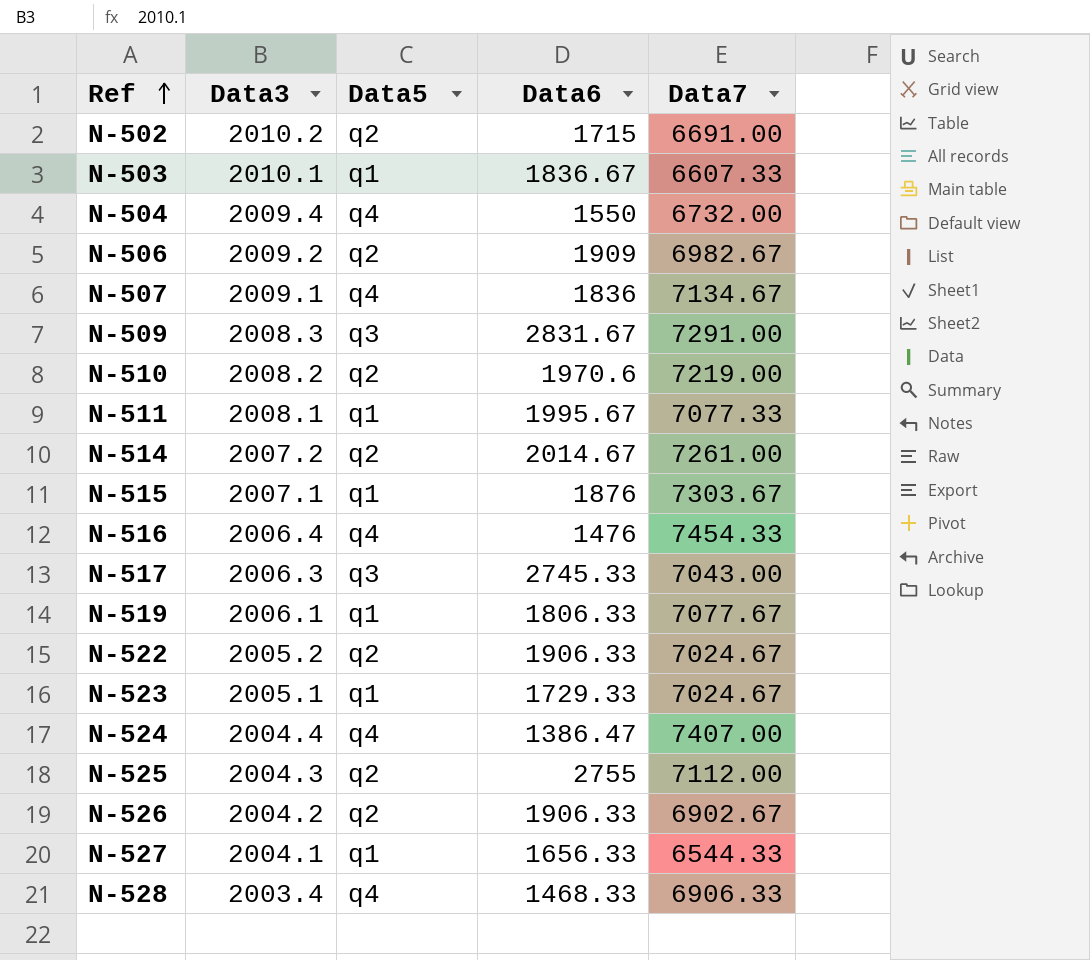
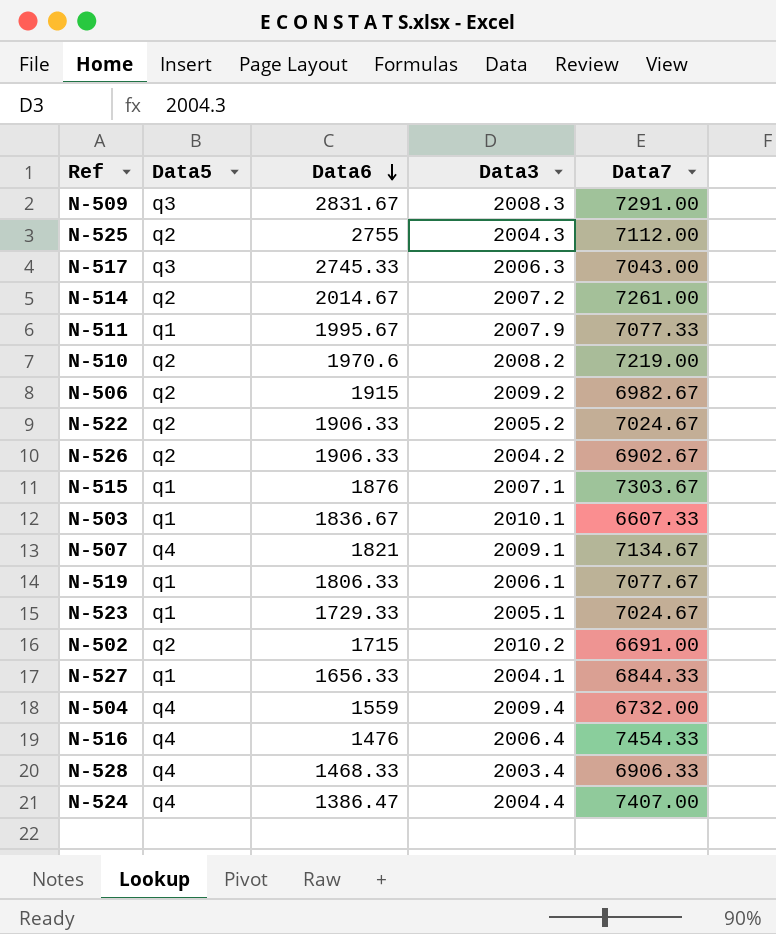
row order: Ref ascending -> Data6 descending
column Data3 | position: 2 -> 4
N-511 | Data3: 2008.1 -> 2007.9
N-506 | Data6: 1909 -> 1915
N-507 | Data6: 1836 -> 1821
N-527 | Data7: 6544.33 -> 6844.33
N-504 | Data6: 1550 -> 1559

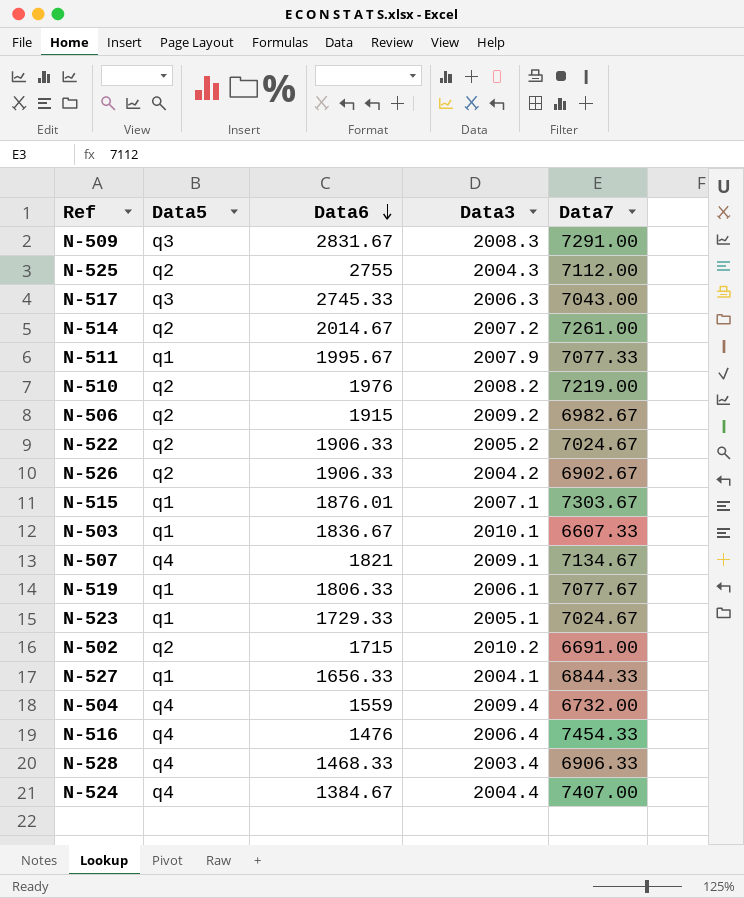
N-510 | Data6: 1970.6 -> 1976
N-515 | Data6: 1876 -> 1876.01
N-524 | Data6: 1386.47 -> 1384.67

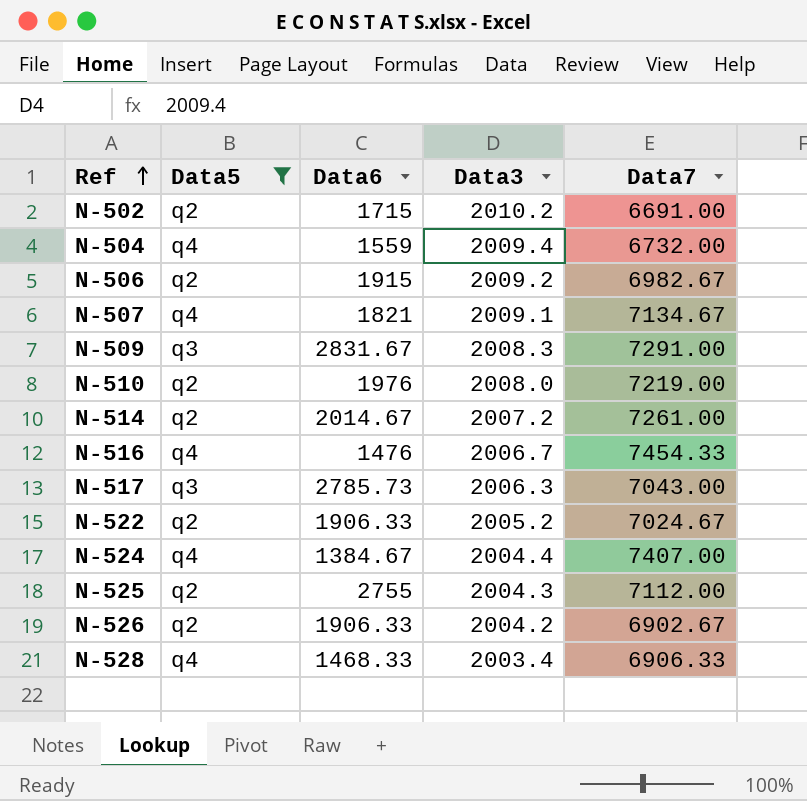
filter: none -> Data5 != q1
row order: Data6 descending -> Ref ascending
N-510 | Data3: 2008.2 -> 2008.0
N-516 | Data3: 2006.4 -> 2006.7
N-517 | Data6: 2745.33 -> 2785.73

